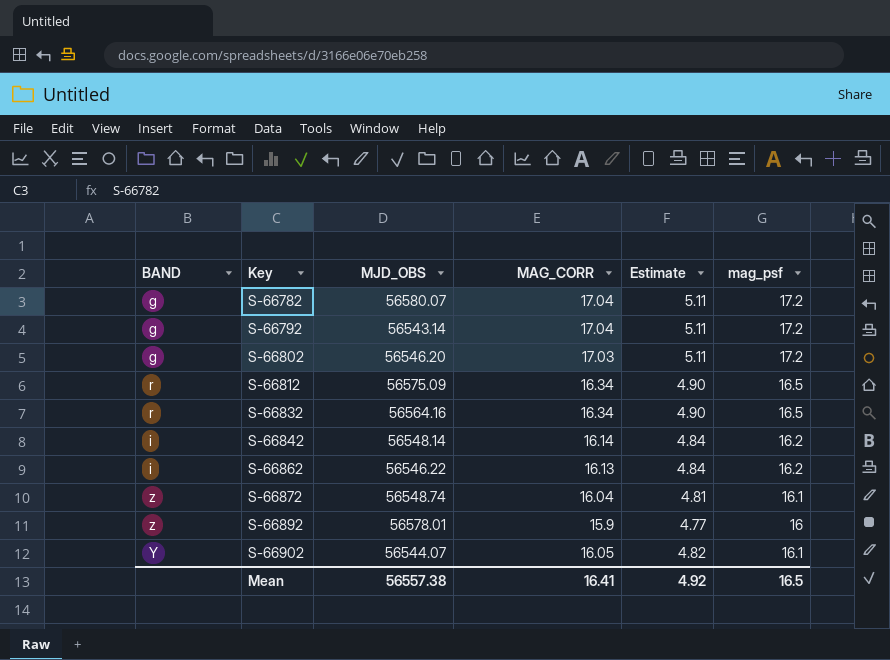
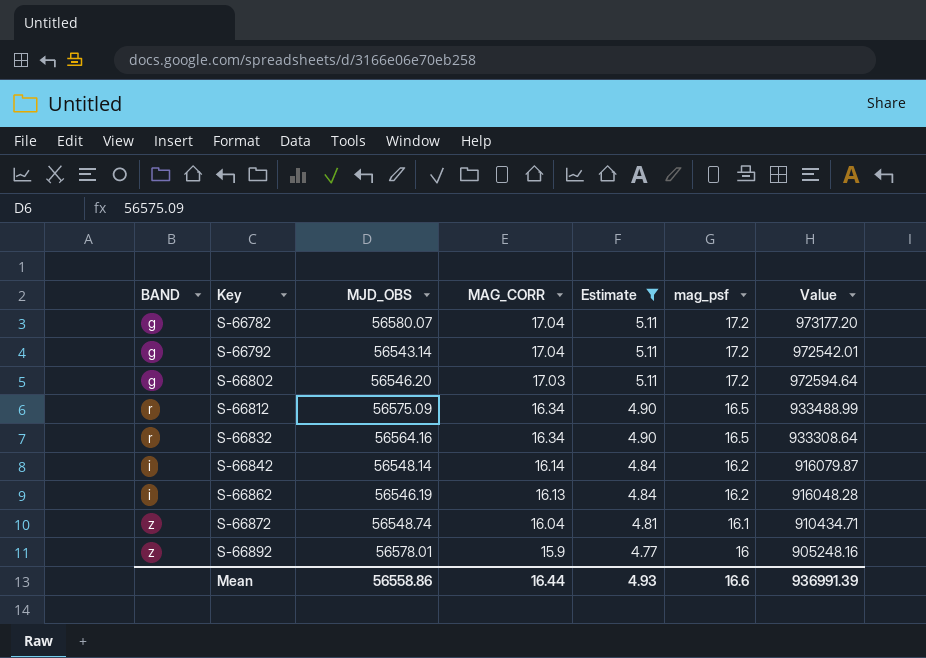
filter: none -> Estimate != 4.82
column Value | formula: none -> [MJD_OBS] * [mag_psf]
S-66862 | MJD_OBS: 56546.22 -> 56546.19
Mean | MJD_OBS: 56557.38 -> 56558.86
Mean | MAG_CORR: 16.41 -> 16.44
Mean | Estimate: 4.92 -> 4.93
Mean | mag_psf: 16.5 -> 16.6

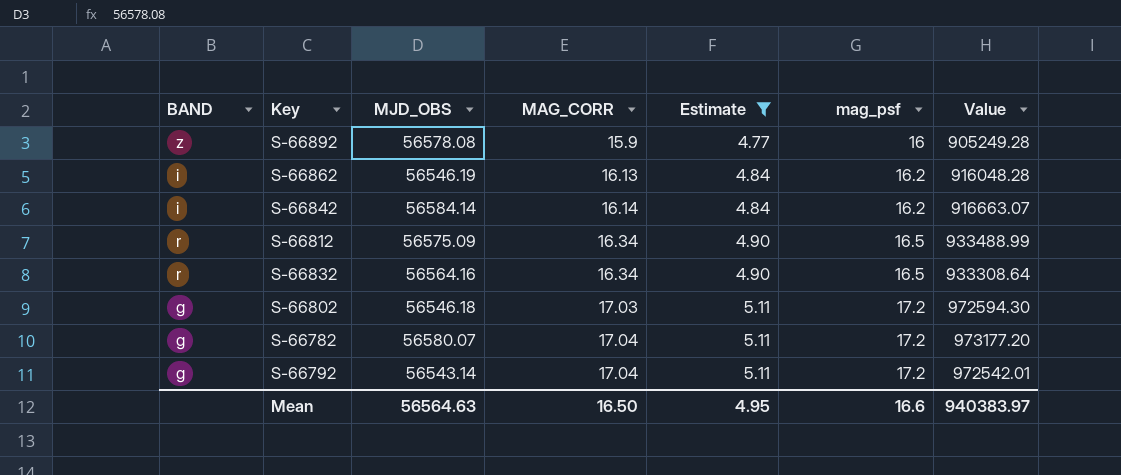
row order: Key ascending -> MAG_CORR ascending
row S-66872: z | 56548.74 | 16.04 | 4.81 | 16.1 | 910434.71 -> none
S-66892 | MJD_OBS: 56578.01 -> 56578.08
S-66892 | Value: 905248.16 -> 905249.28
S-66842 | MJD_OBS: 56548.14 -> 56584.14
S-66842 | Value: 916079.87 -> 916663.07
S-66802 | MJD_OBS: 56546.20 -> 56546.18
S-66802 | Value: 972594.64 -> 972594.30
Mean | MJD_OBS: 56558.86 -> 56564.63
Mean | MAG_CORR: 16.44 -> 16.50
Mean | Estimate: 4.93 -> 4.95
Mean | Value: 936991.39 -> 940383.97

